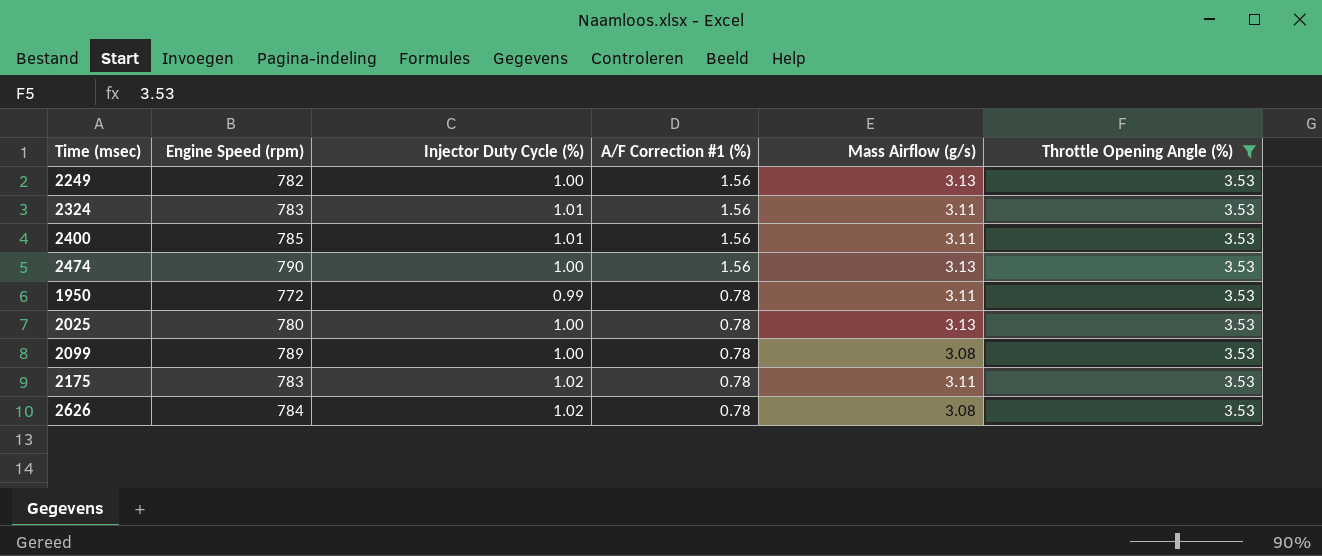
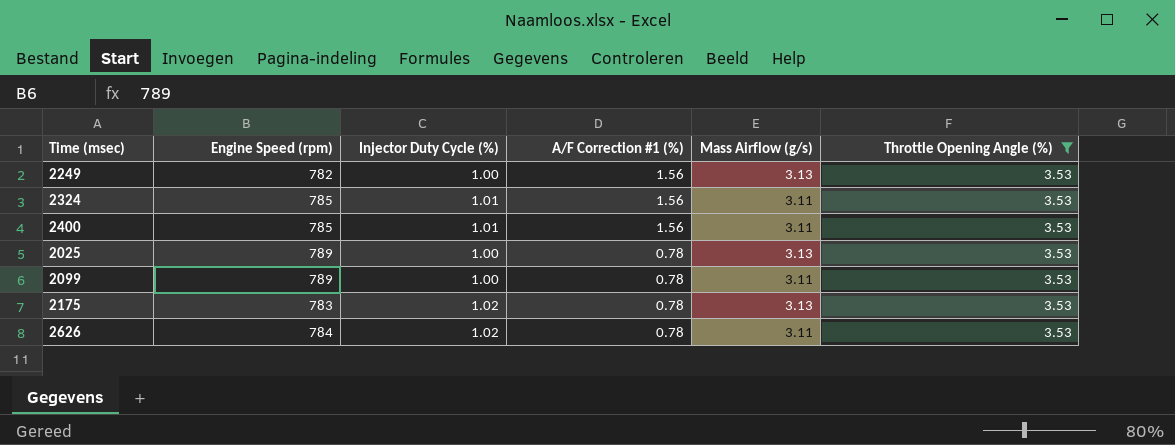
row 2474: 790 | 1.00 | 1.56 | 3.13 | 3.53 -> none
row 1950: 772 | 0.99 | 0.78 | 3.11 | 3.53 -> none
2324 | Engine Speed (rpm): 783 -> 785
2025 | Engine Speed (rpm): 780 -> 789
2099 | Mass Airflow (g/s): 3.08 -> 3.11
2175 | Mass Airflow (g/s): 3.11 -> 3.13
2626 | Mass Airflow (g/s): 3.08 -> 3.11

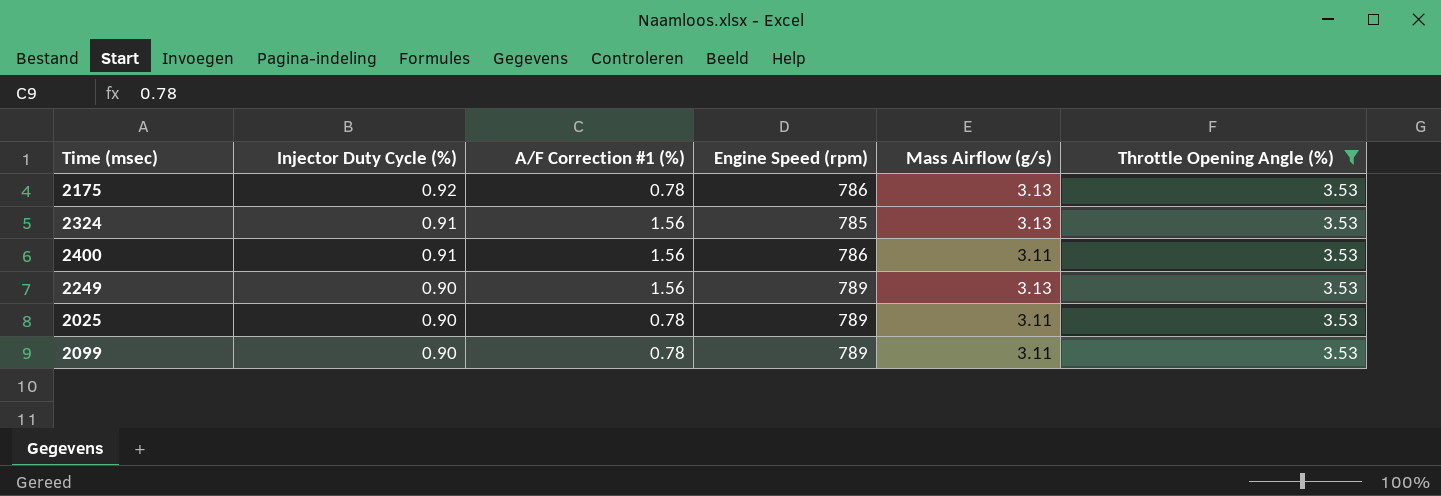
row order: A/F Correction #1 (%) descending -> Injector Duty Cycle (%) descending
column Engine Speed (rpm) | position: 2 -> 4
row 2626: 784 | 1.02 | 0.78 | 3.11 | 3.53 -> none
2175 | Injector Duty Cycle (%): 1.02 -> 0.92
2175 | Engine Speed (rpm): 783 -> 786
2324 | Injector Duty Cycle (%): 1.01 -> 0.91
2324 | Mass Airflow (g/s): 3.11 -> 3.13
2400 | Injector Duty Cycle (%): 1.01 -> 0.91
2400 | Engine Speed (rpm): 785 -> 786
2249 | Injector Duty Cycle (%): 1.00 -> 0.90
2249 | Engine Speed (rpm): 782 -> 789
2025 | Injector Duty Cycle (%): 1.00 -> 0.90
2025 | Mass Airflow (g/s): 3.13 -> 3.11
2099 | Injector Duty Cycle (%): 1.00 -> 0.90

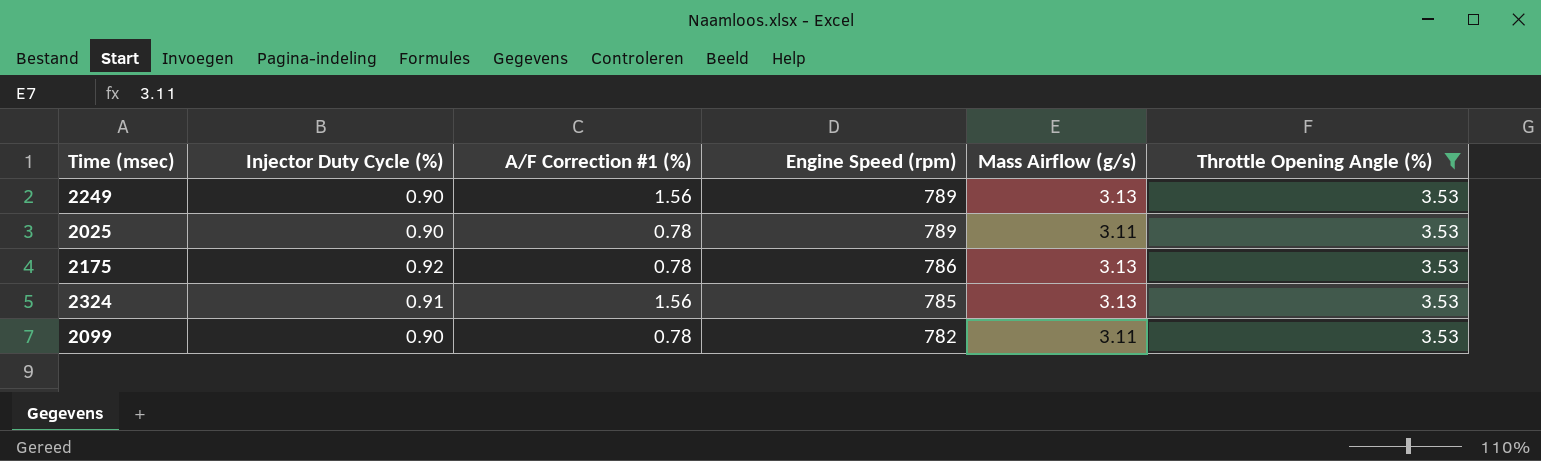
row order: Injector Duty Cycle (%) descending -> Engine Speed (rpm) descending
row 2400: 0.91 | 1.56 | 786 | 3.11 | 3.53 -> none
2099 | Engine Speed (rpm): 789 -> 782

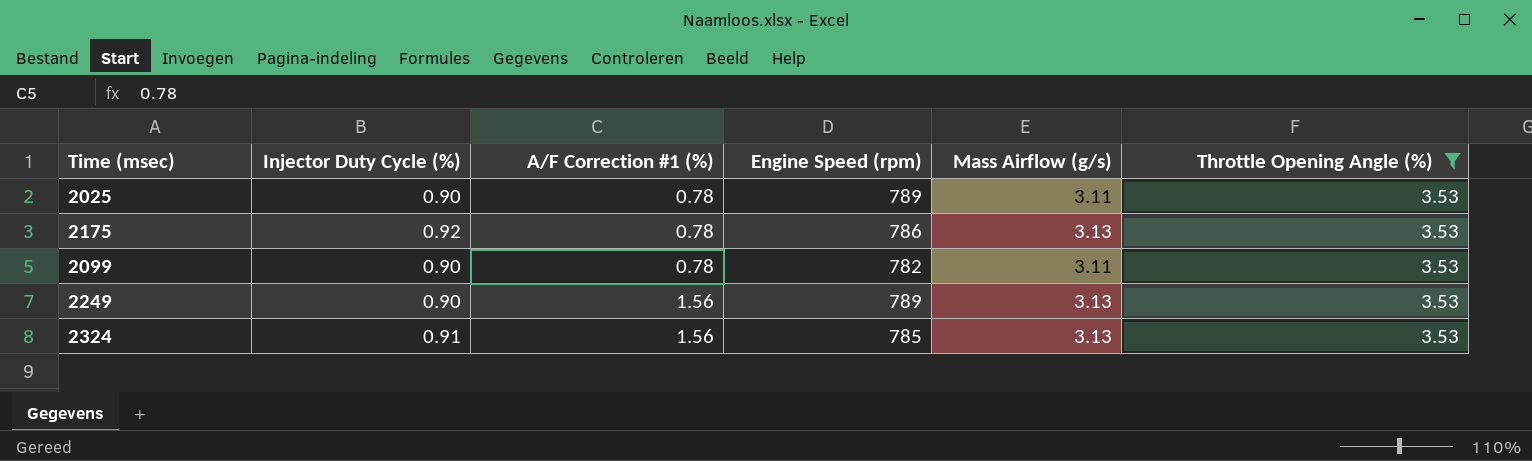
row order: Engine Speed (rpm) descending -> A/F Correction #1 (%) ascending

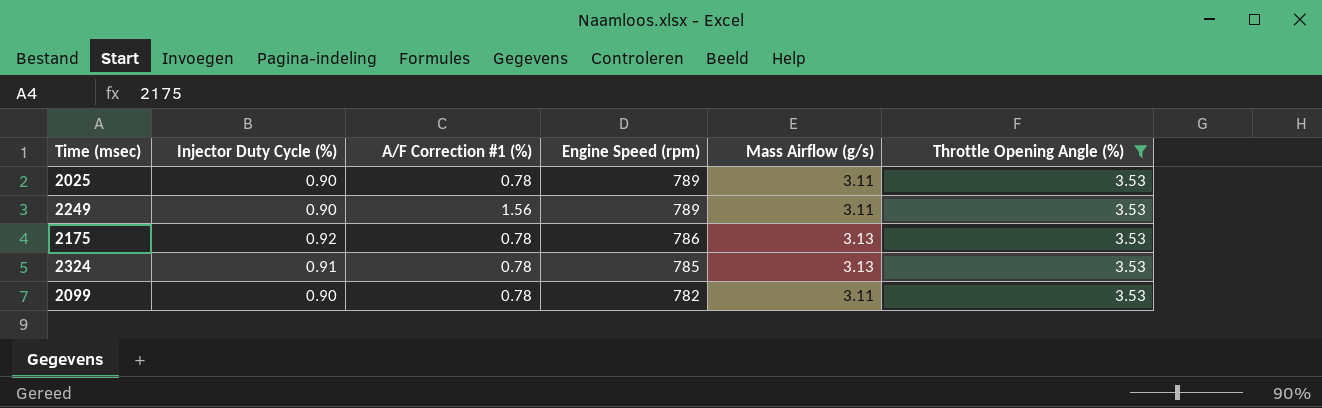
row order: A/F Correction #1 (%) ascending -> Engine Speed (rpm) descending
2249 | Mass Airflow (g/s): 3.13 -> 3.11
2324 | A/F Correction #1 (%): 1.56 -> 0.78

